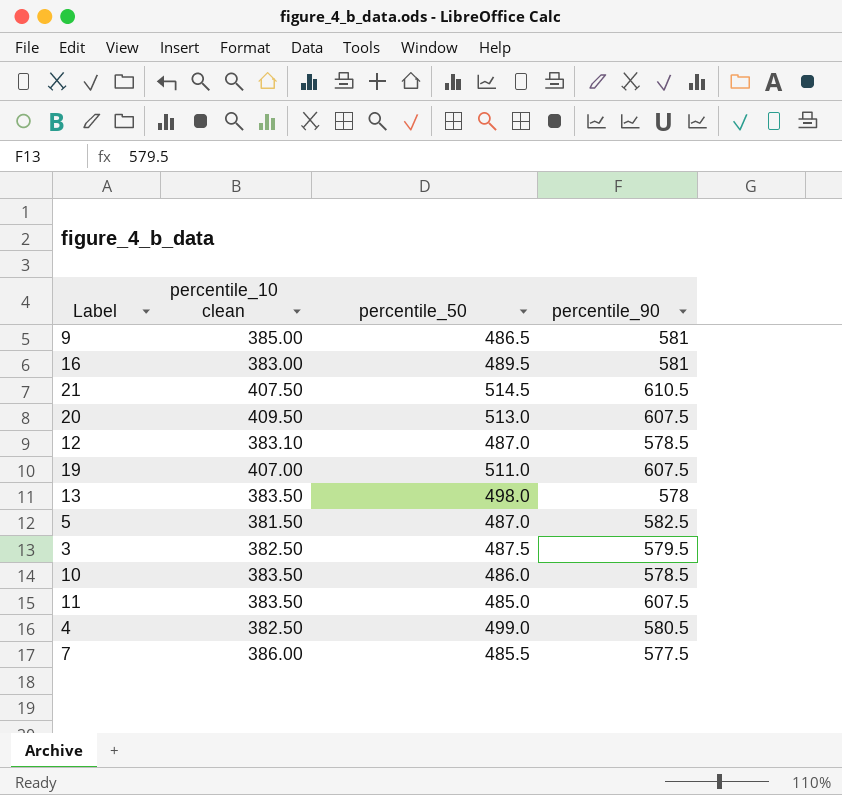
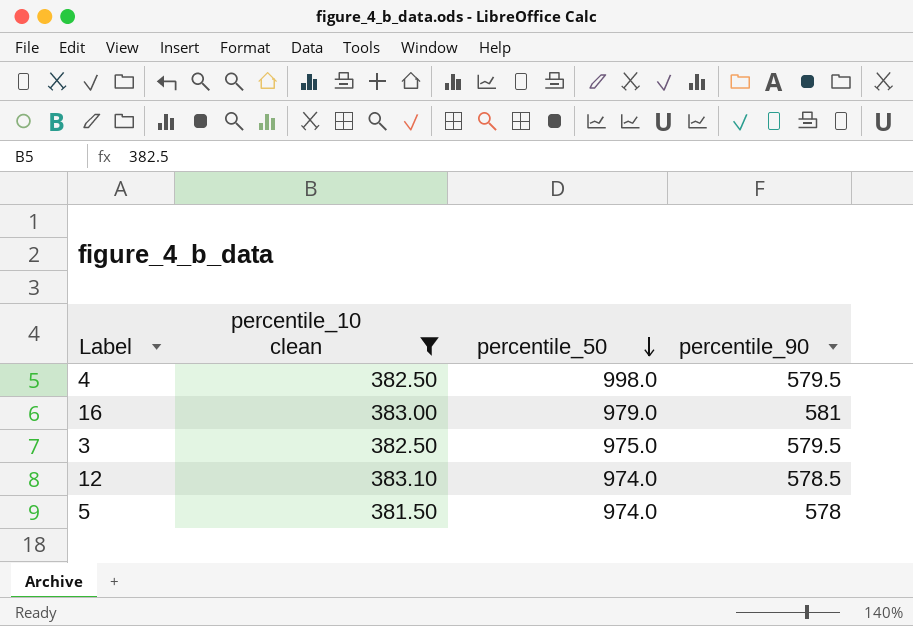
filter: none -> percentile_10 clean <= 383.10
row order: none -> percentile_50 descending
4 | percentile_50: 499.0 -> 998.0
4 | percentile_90: 580.5 -> 579.5
16 | percentile_50: 489.5 -> 979.0
3 | percentile_50: 487.5 -> 975.0
12 | percentile_50: 487.0 -> 974.0
5 | percentile_50: 487.0 -> 974.0
5 | percentile_90: 582.5 -> 578

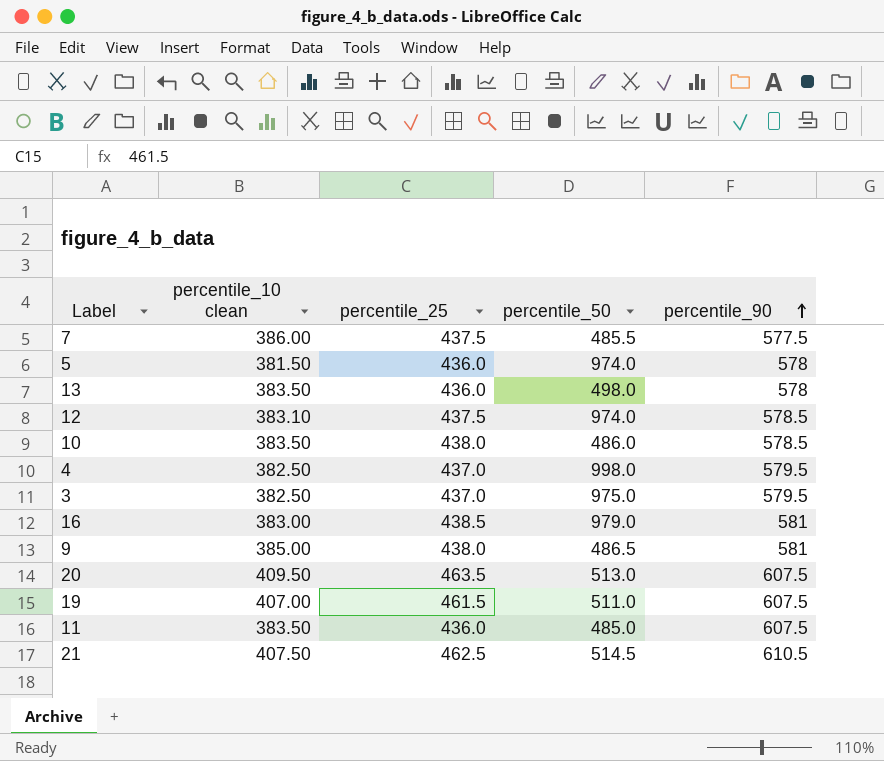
filter: percentile_10 clean <= 383.10 -> none
row order: percentile_50 descending -> percentile_90 ascending
column percentile_25 | position: none -> 3

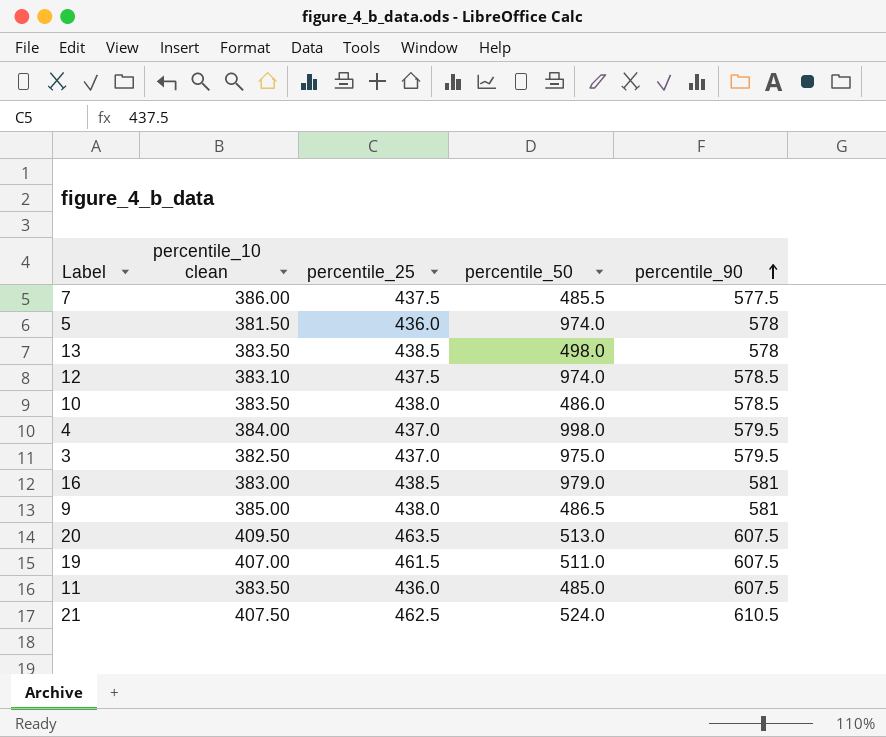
13 | percentile_25: 436.0 -> 438.5
4 | percentile_10 clean: 382.50 -> 384.00
21 | percentile_50: 514.5 -> 524.0

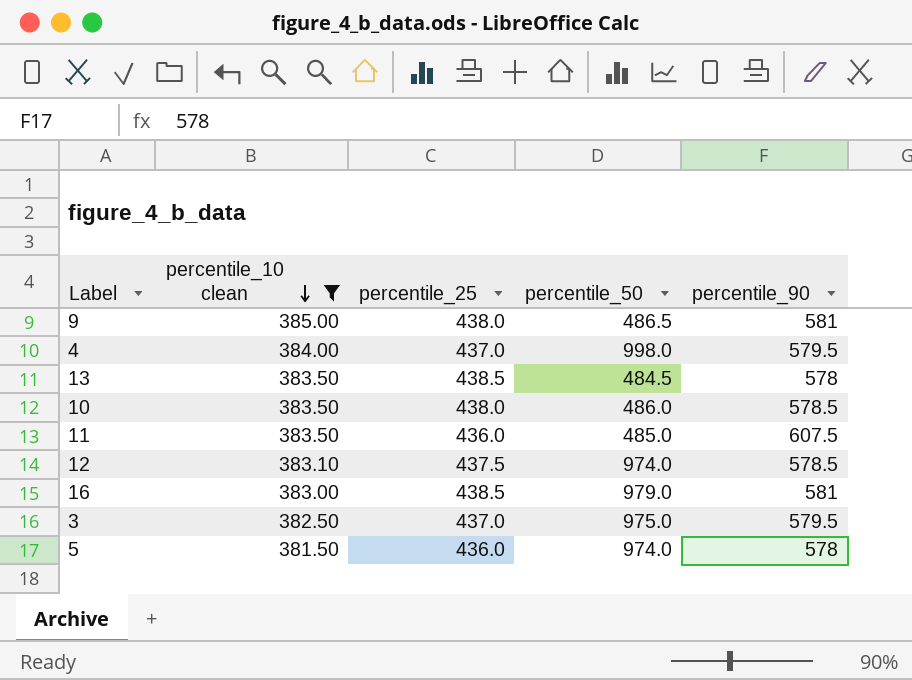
filter: none -> percentile_10 clean <= 385.00
row order: percentile_90 ascending -> percentile_10 clean descending
13 | percentile_50: 498.0 -> 484.5

